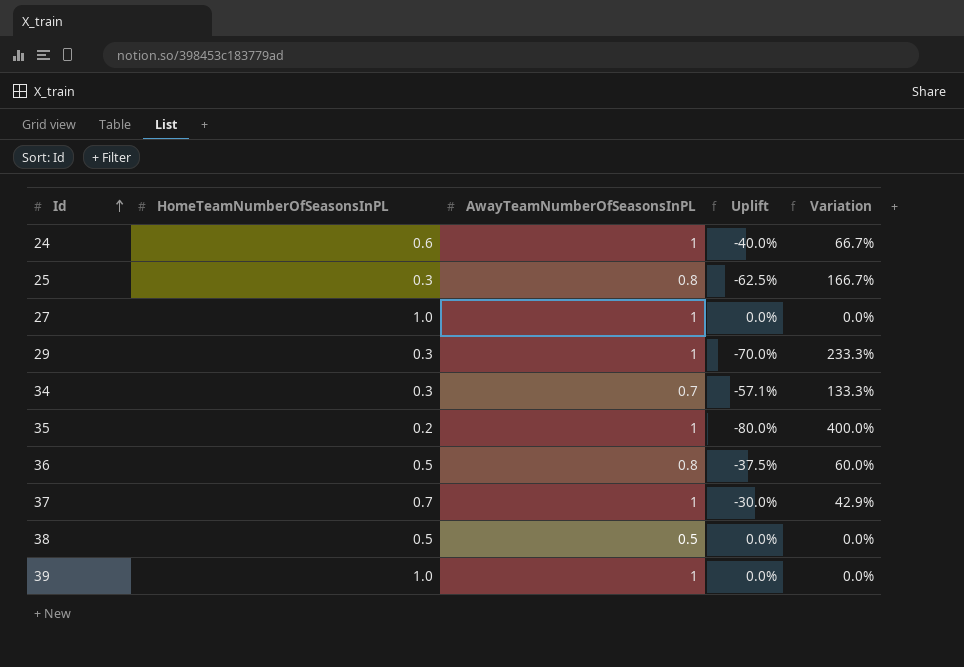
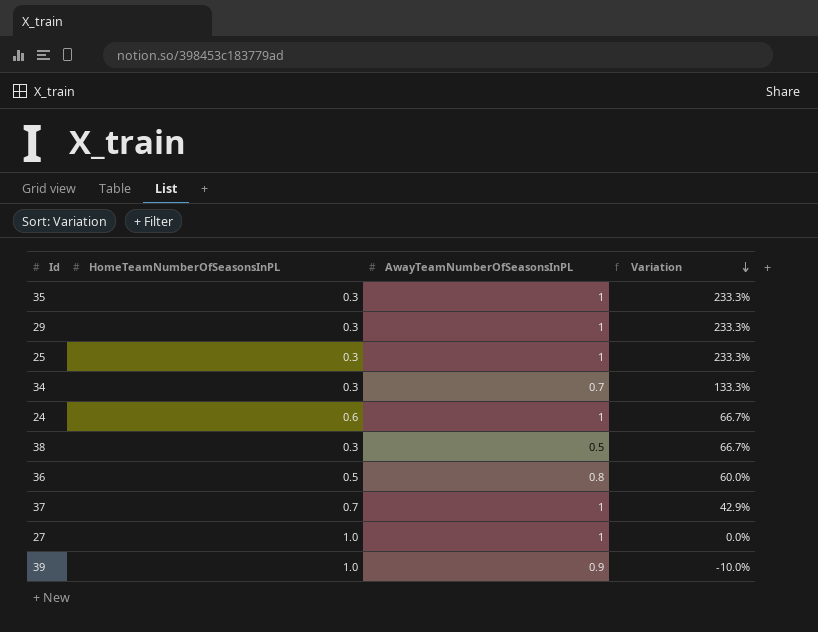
row order: Id ascending -> Variation descending
column Uplift | formula: ([HomeTeamNumberOfSeasonsInPL] - [AwayTeamNumberOfSeasonsInPL]) / [AwayTeamNumberOfSeasonsInPL] -> none
35 | HomeTeamNumberOfSeasonsInPL: 0.2 -> 0.3
35 | Variation: 400.0% -> 233.3%
25 | AwayTeamNumberOfSeasonsInPL: 0.8 -> 1
25 | Variation: 166.7% -> 233.3%
38 | HomeTeamNumberOfSeasonsInPL: 0.5 -> 0.3
38 | Variation: 0.0% -> 66.7%
39 | AwayTeamNumberOfSeasonsInPL: 1 -> 0.9
39 | Variation: 0.0% -> -10.0%

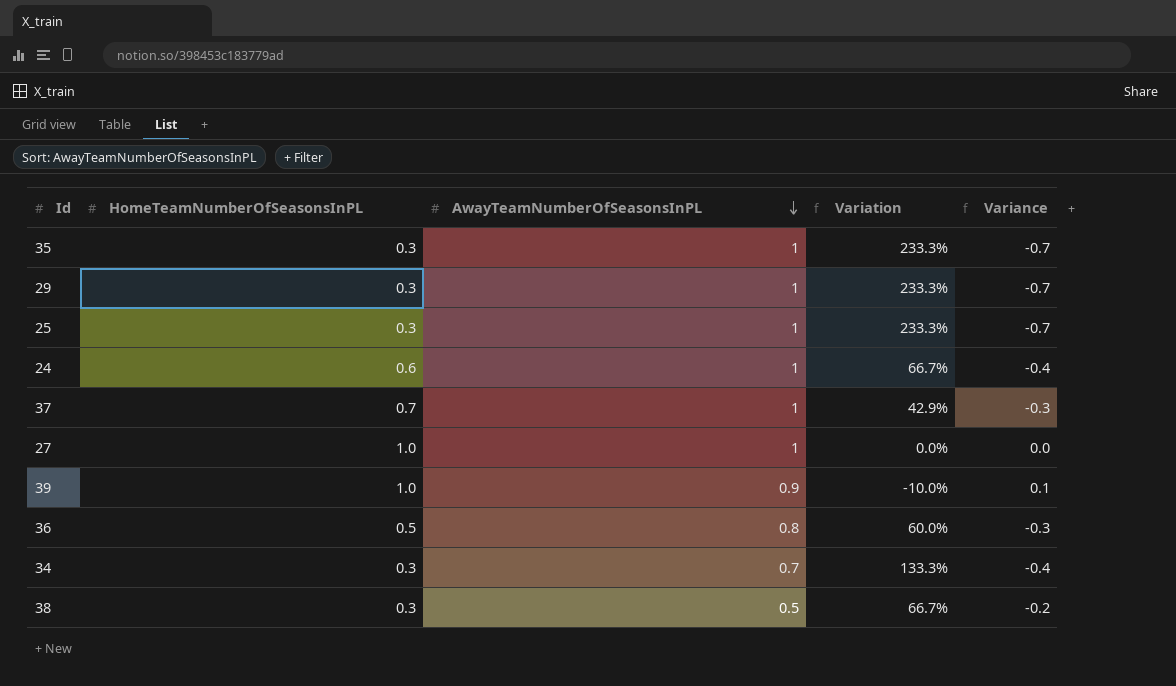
row order: Variation descending -> AwayTeamNumberOfSeasonsInPL descending
column Variance | formula: none -> [HomeTeamNumberOfSeasonsInPL] - [AwayTeamNumberOfSeasonsInPL]

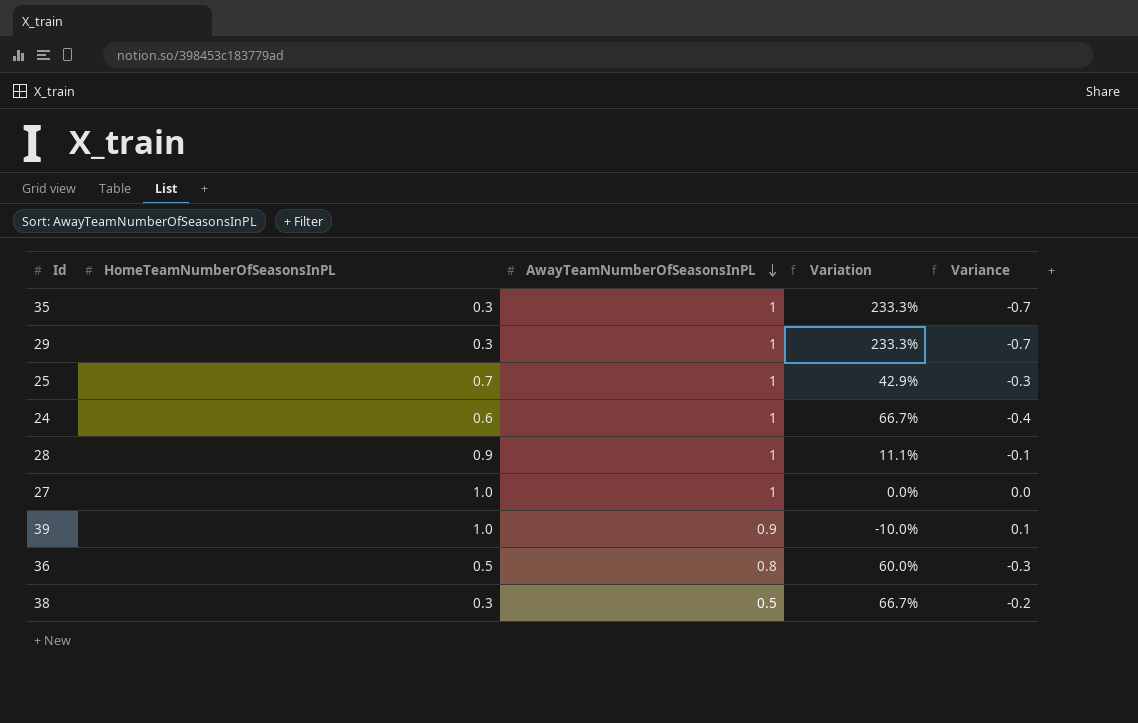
row 37: 0.7 | 1 | 42.9% | -0.3 -> none
row 34: 0.3 | 0.7 | 133.3% | -0.4 -> none
25 | HomeTeamNumberOfSeasonsInPL: 0.3 -> 0.7
25 | Variation: 233.3% -> 42.9%
25 | Variance: -0.7 -> -0.3
row 28: none -> 0.9 | 1 | 11.1% | -0.1

